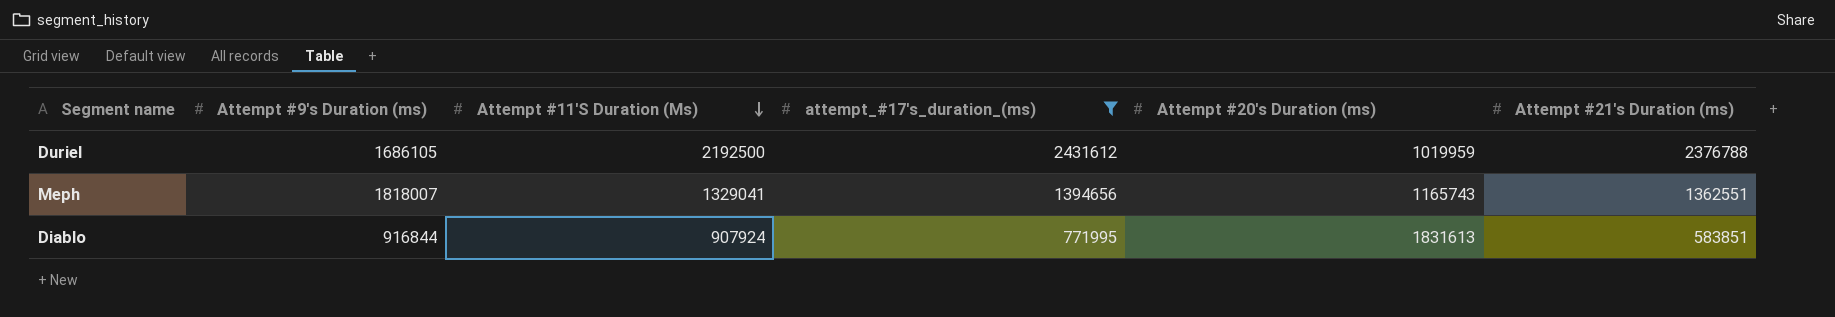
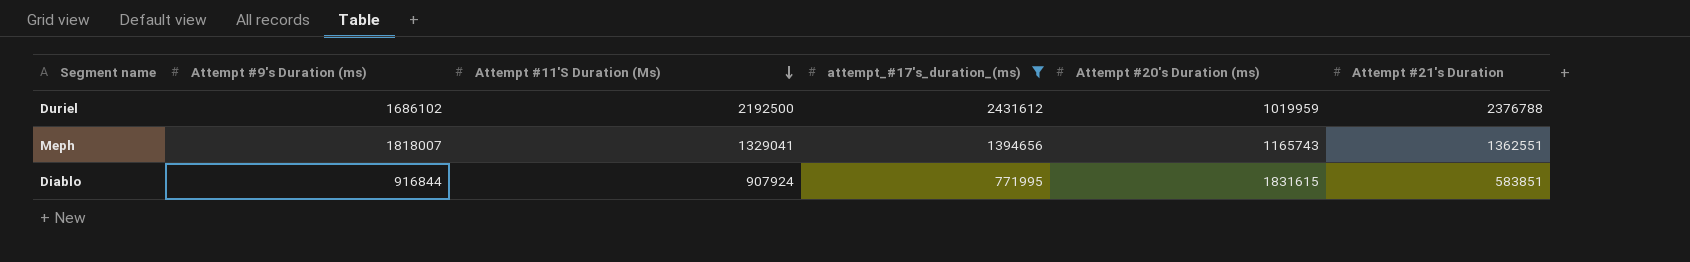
column name: Attempt #21's Duration (ms) -> Attempt #21's Duration
Duriel | Attempt #9's Duration (ms): 1686105 -> 1686102
Diablo | Attempt #20's Duration (ms): 1831613 -> 1831615

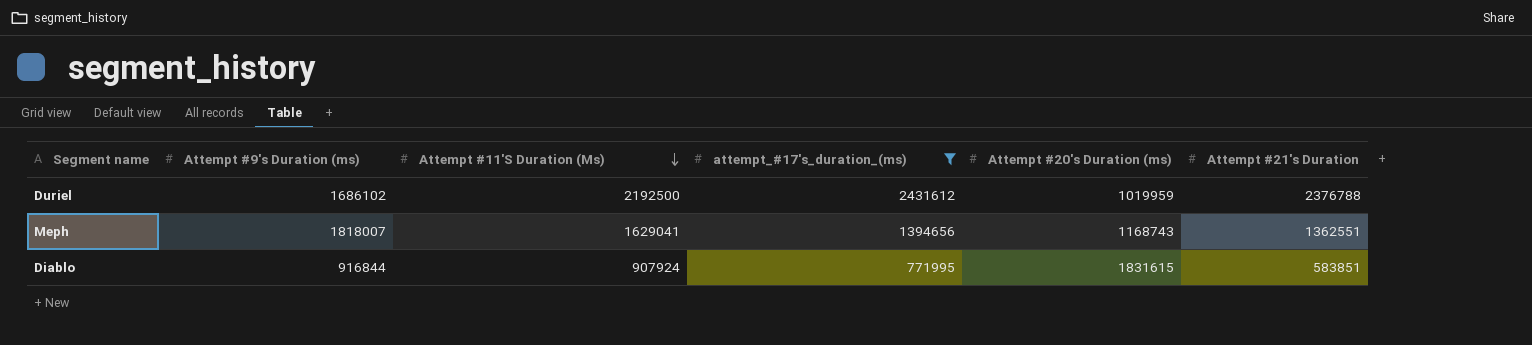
Meph | Attempt #11'S Duration (Ms): 1329041 -> 1629041
Meph | Attempt #20's Duration (ms): 1165743 -> 1168743

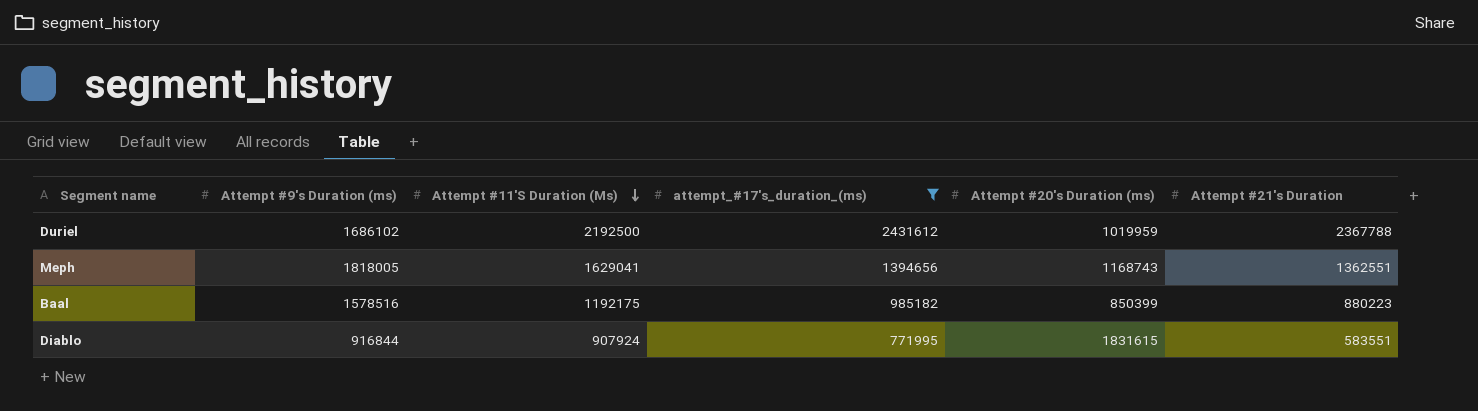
Duriel | Attempt #21's Duration: 2376788 -> 2367788
Meph | Attempt #9's Duration (ms): 1818007 -> 1818005
row Baal: none -> 1578516 | 1192175 | 985182 | 850399 | 880223
Diablo | Attempt #21's Duration: 583851 -> 583551

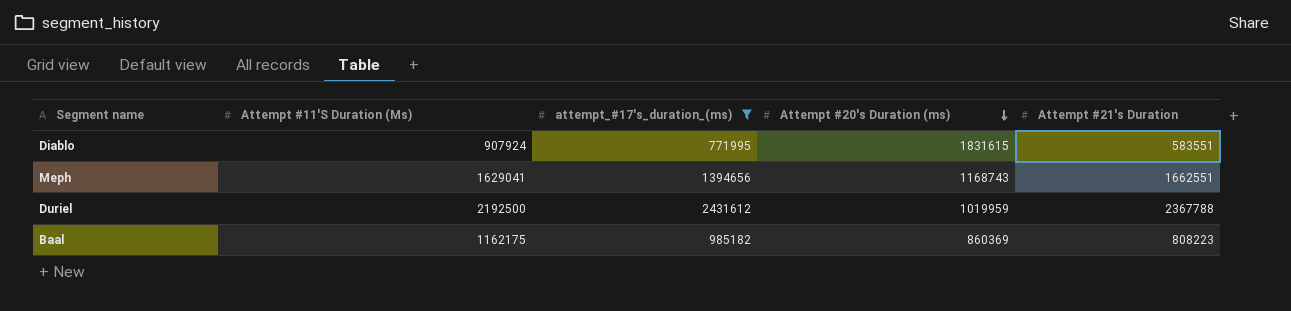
row order: Attempt #11'S Duration (Ms) descending -> Attempt #20's Duration (ms) descending
column Attempt #9's Duration (ms) | position: 2 -> none
Meph | Attempt #21's Duration: 1362551 -> 1662551
Baal | Attempt #11'S Duration (Ms): 1192175 -> 1162175
Baal | Attempt #20's Duration (ms): 850399 -> 860369
Baal | Attempt #21's Duration: 880223 -> 808223

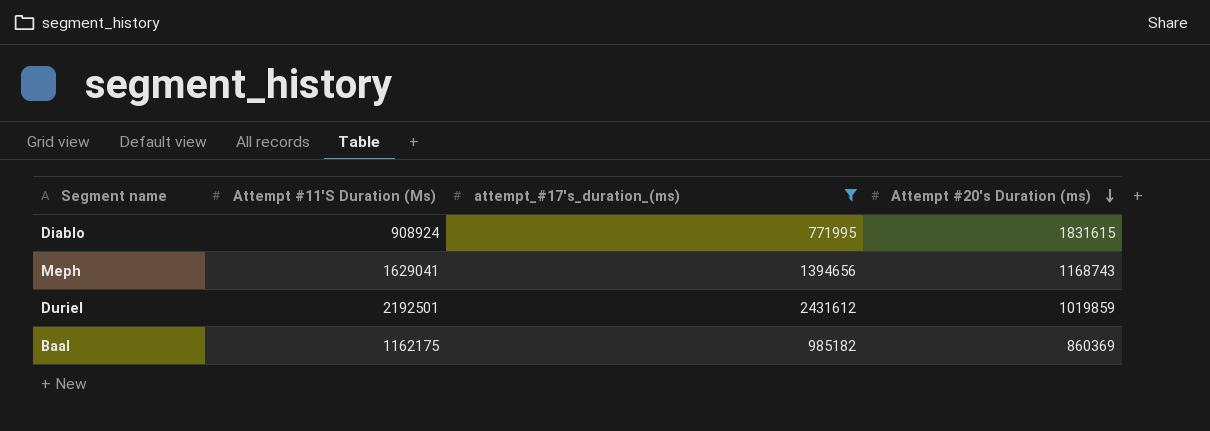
column Attempt #21's Duration | position: 5 -> none
Diablo | Attempt #11'S Duration (Ms): 907924 -> 908924
Duriel | Attempt #11'S Duration (Ms): 2192500 -> 2192501
Duriel | Attempt #20's Duration (ms): 1019959 -> 1019859

